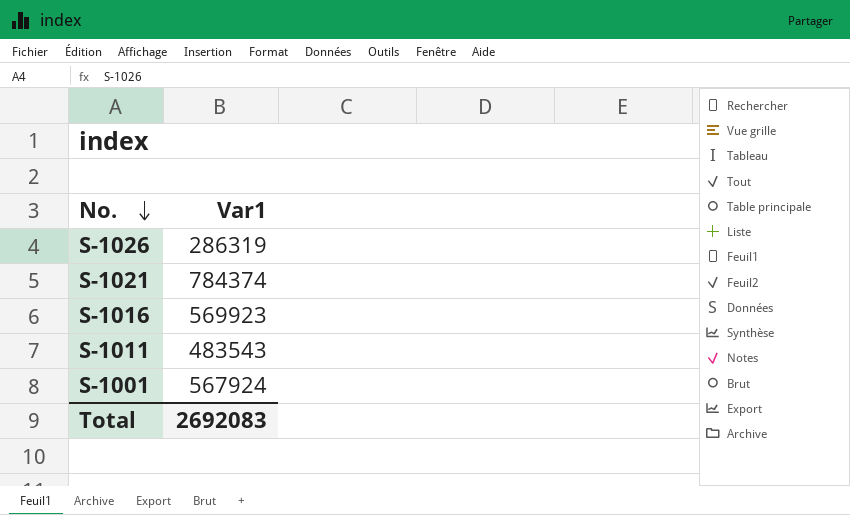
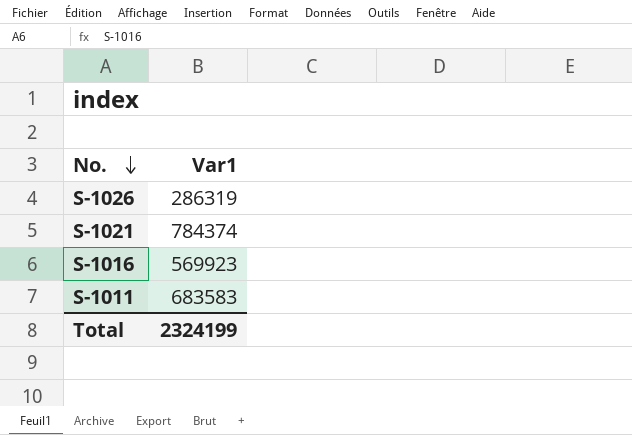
row S-1001: 567924 -> none
S-1011 | Var1: 483543 -> 683583
Total | Var1: 2692083 -> 2324199

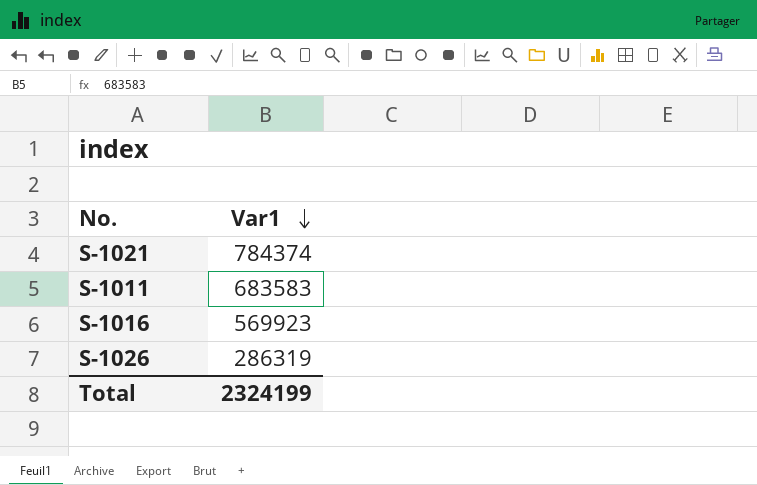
row order: No. descending -> Var1 descending

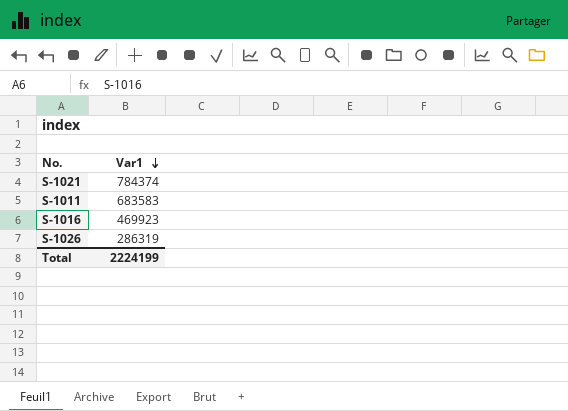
S-1016 | Var1: 569923 -> 469923
Total | Var1: 2324199 -> 2224199

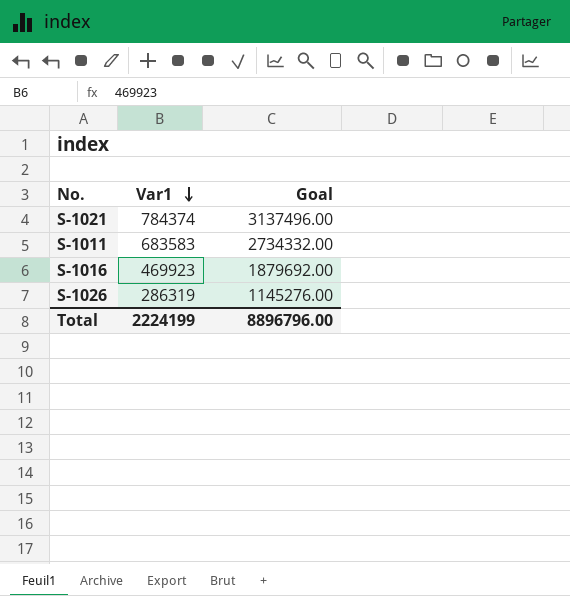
column Goal | formula: none -> [Var1] * 4

